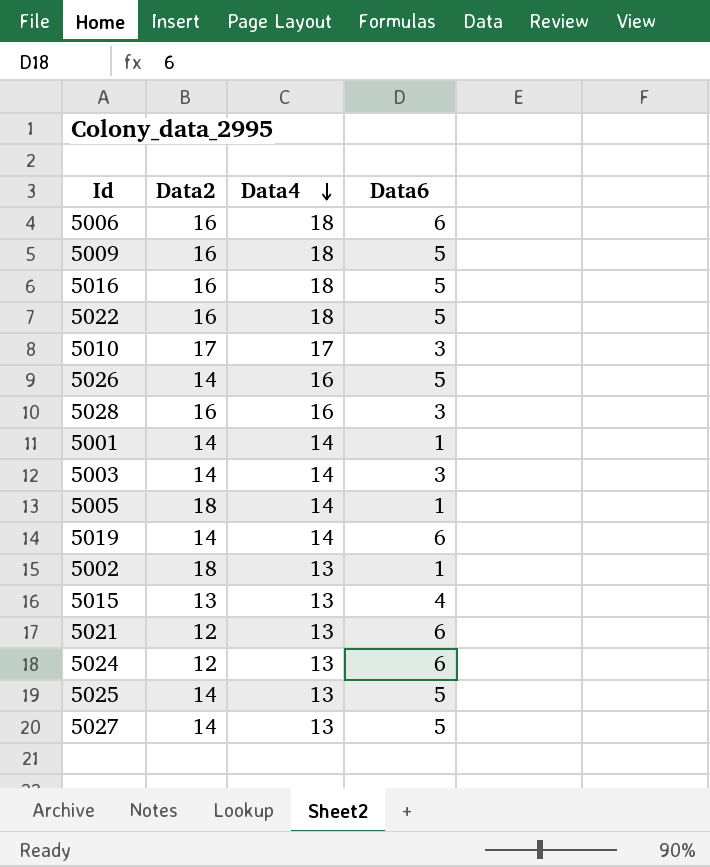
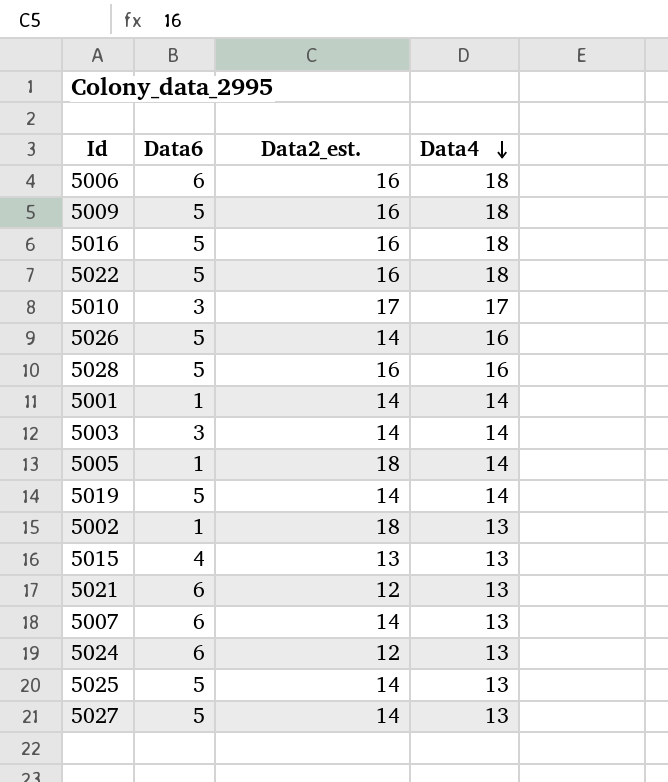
column Data6 | position: 4 -> 2
column name: Data2 -> Data2_est.
5028 | Data6: 3 -> 5
5019 | Data6: 6 -> 5
row 5007: none -> 6 | 14 | 13

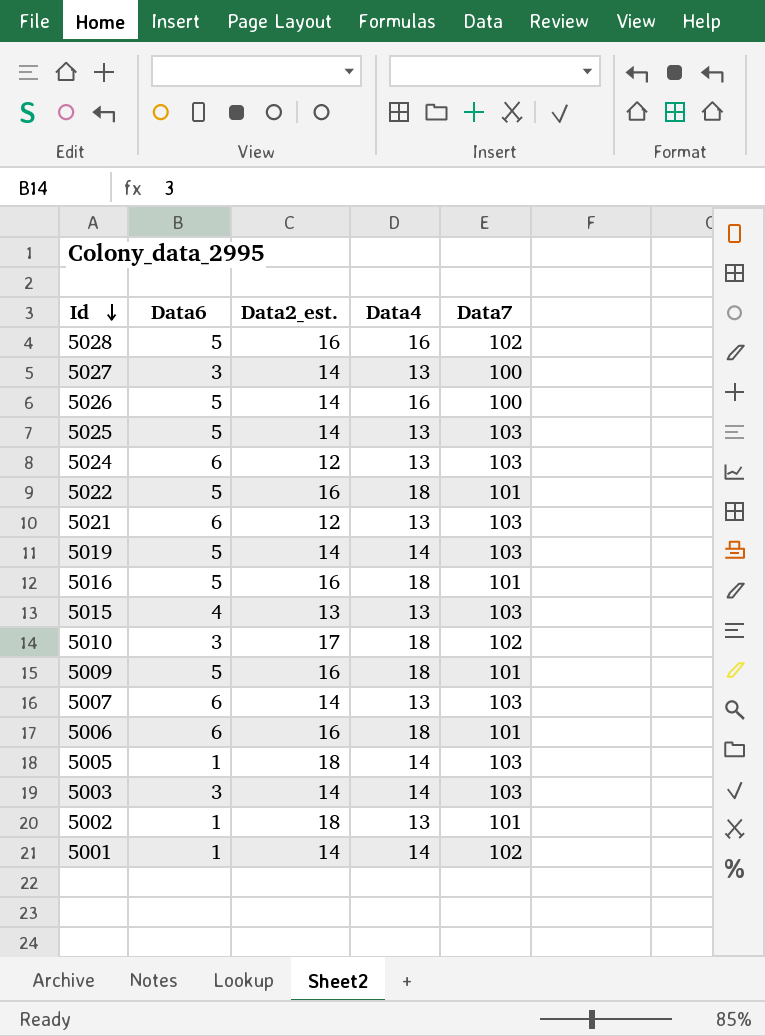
row order: Data4 descending -> Id descending
column Data7 | position: none -> 5
5027 | Data6: 5 -> 3
5010 | Data4: 17 -> 18

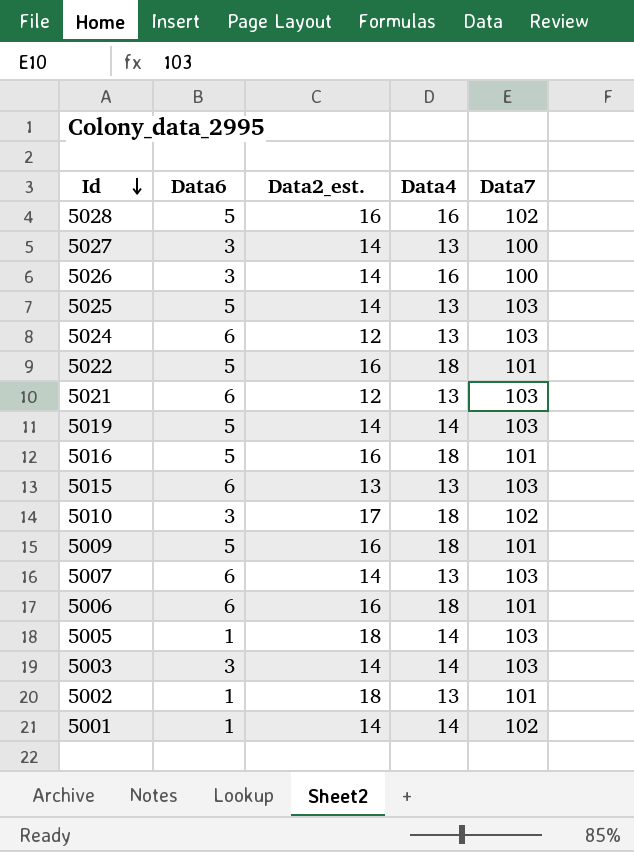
5026 | Data6: 5 -> 3
5015 | Data6: 4 -> 6

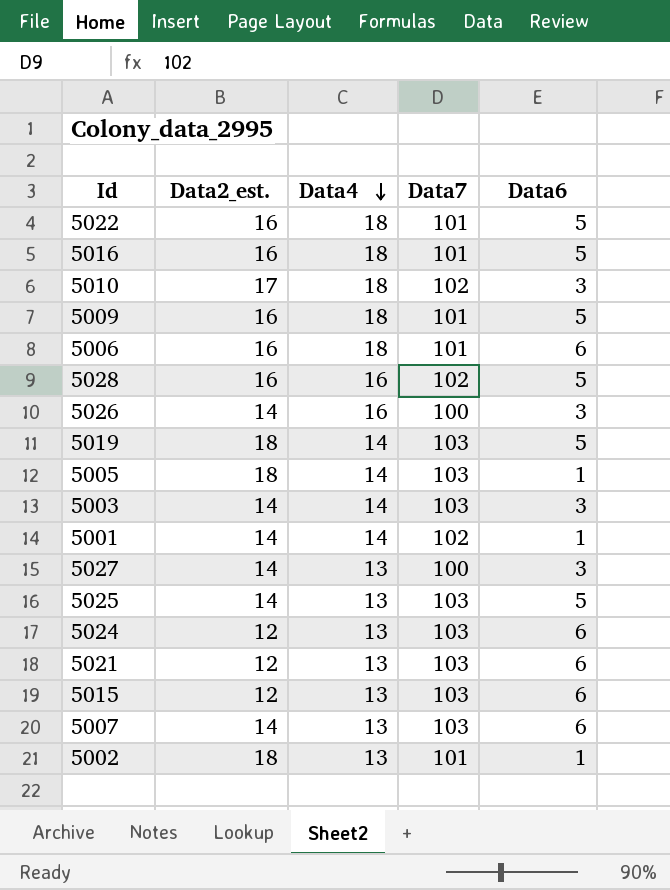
row order: Id descending -> Data4 descending
column Data6 | position: 2 -> 5
5019 | Data2_est.: 14 -> 18
5015 | Data2_est.: 13 -> 12

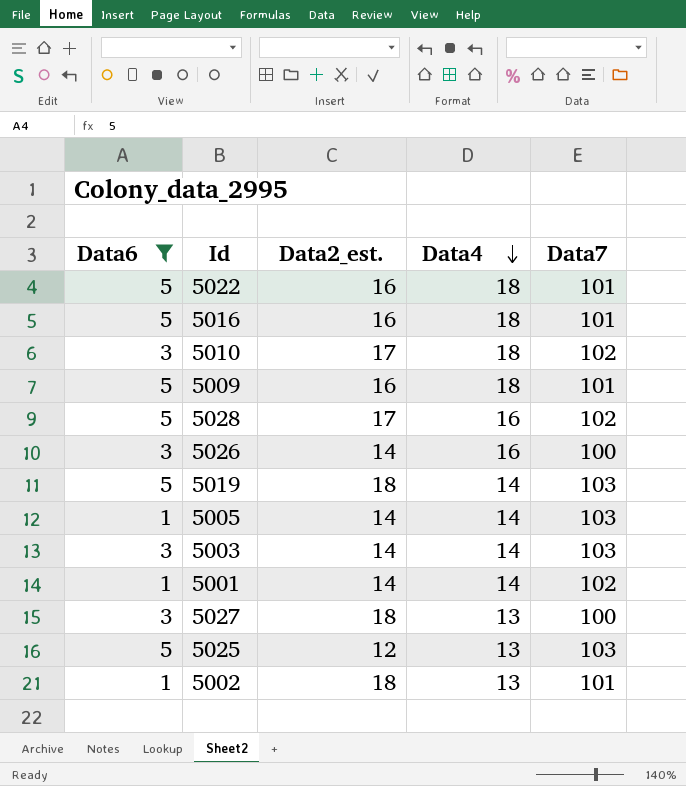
filter: none -> Data6 != 6
column Data6 | position: 5 -> 1
5028 | Data2_est.: 16 -> 17
5005 | Data2_est.: 18 -> 14
5027 | Data2_est.: 14 -> 18
5025 | Data2_est.: 14 -> 12

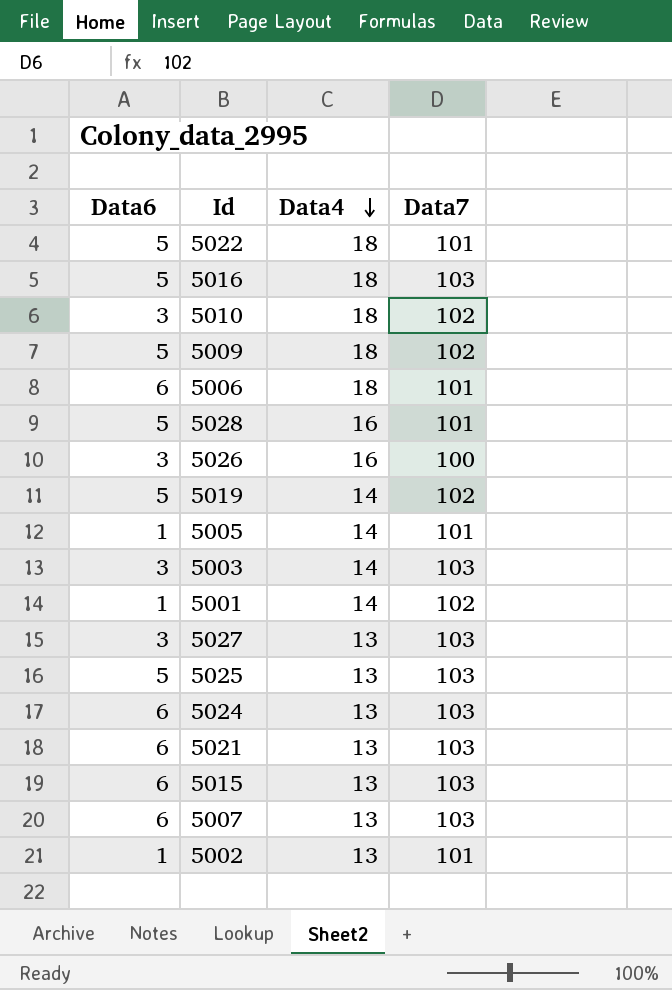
filter: Data6 != 6 -> none
column Data2_est. | position: 3 -> none
5016 | Data7: 101 -> 103
5009 | Data7: 101 -> 102
5028 | Data7: 102 -> 101
5019 | Data7: 103 -> 102
5005 | Data7: 103 -> 101
5027 | Data7: 100 -> 103

